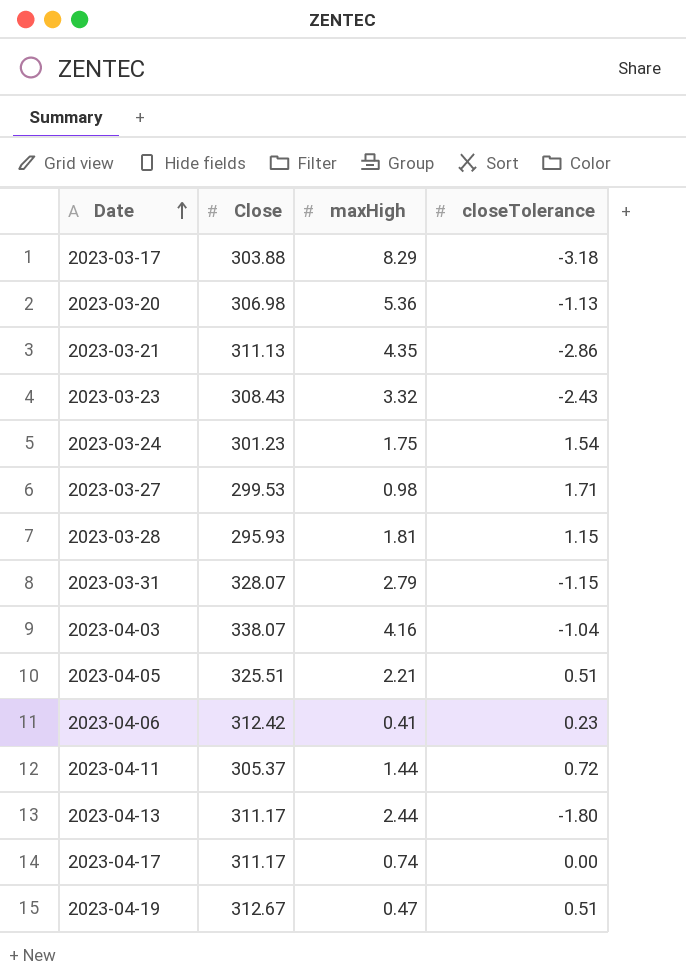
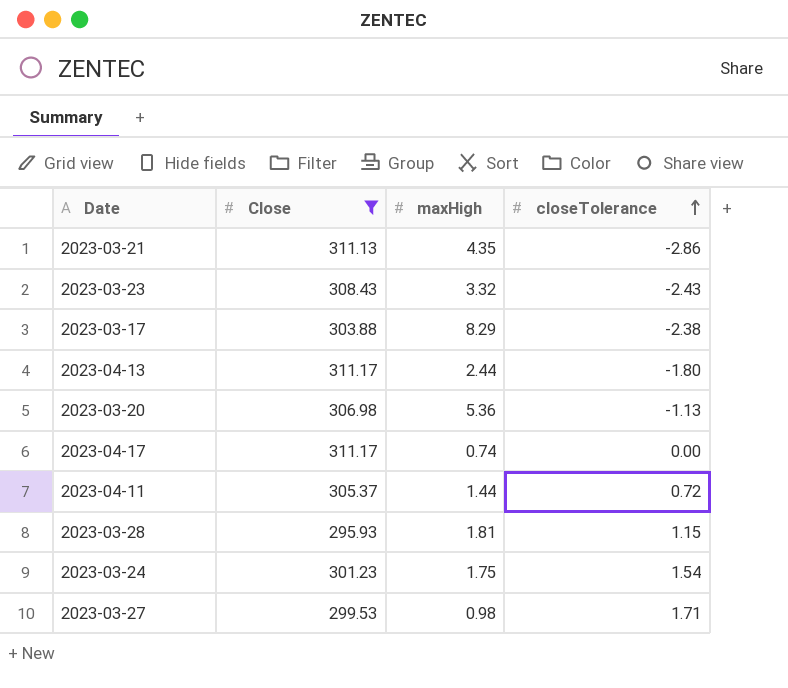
filter: none -> Close <= 311.17
row order: Date ascending -> closeTolerance ascending
2023-03-17 | closeTolerance: -3.18 -> -2.38

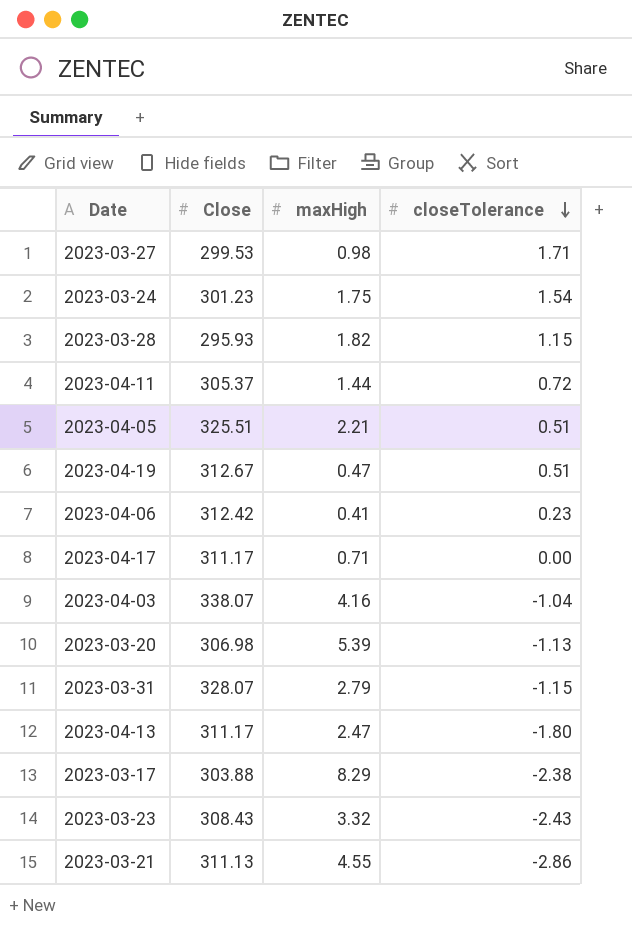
filter: Close <= 311.17 -> none
row order: closeTolerance ascending -> closeTolerance descending
2023-03-28 | maxHigh: 1.81 -> 1.82
2023-04-17 | maxHigh: 0.74 -> 0.71
2023-03-20 | maxHigh: 5.36 -> 5.39
2023-04-13 | maxHigh: 2.44 -> 2.47
2023-03-21 | maxHigh: 4.35 -> 4.55

